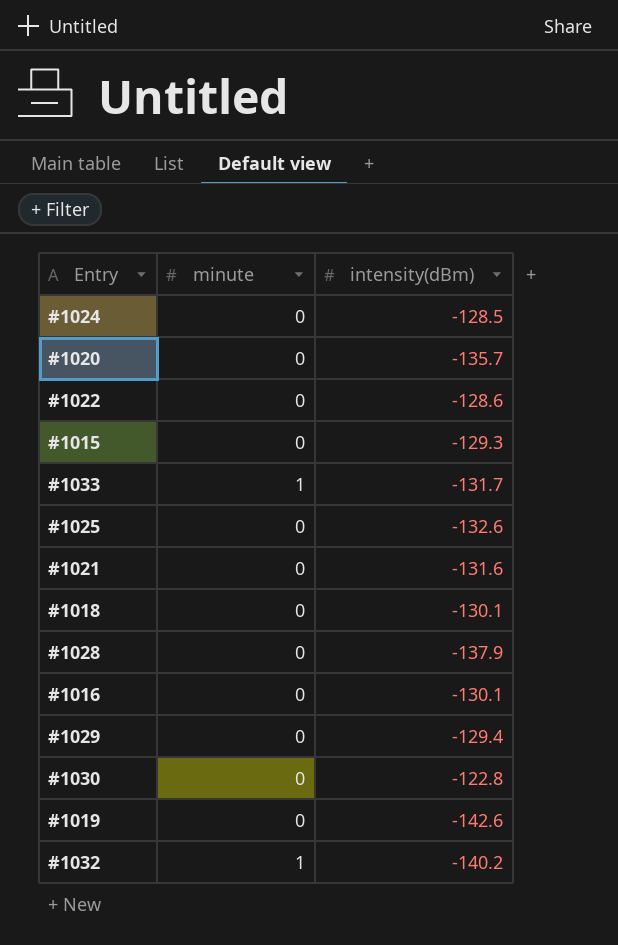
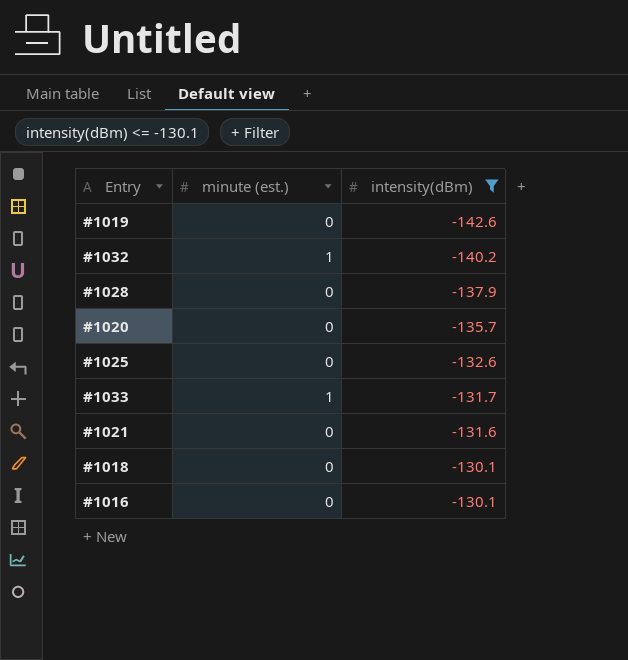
filter: none -> intensity(dBm) <= -130.1
row order: none -> intensity(dBm) ascending
column name: minute -> minute (est.)

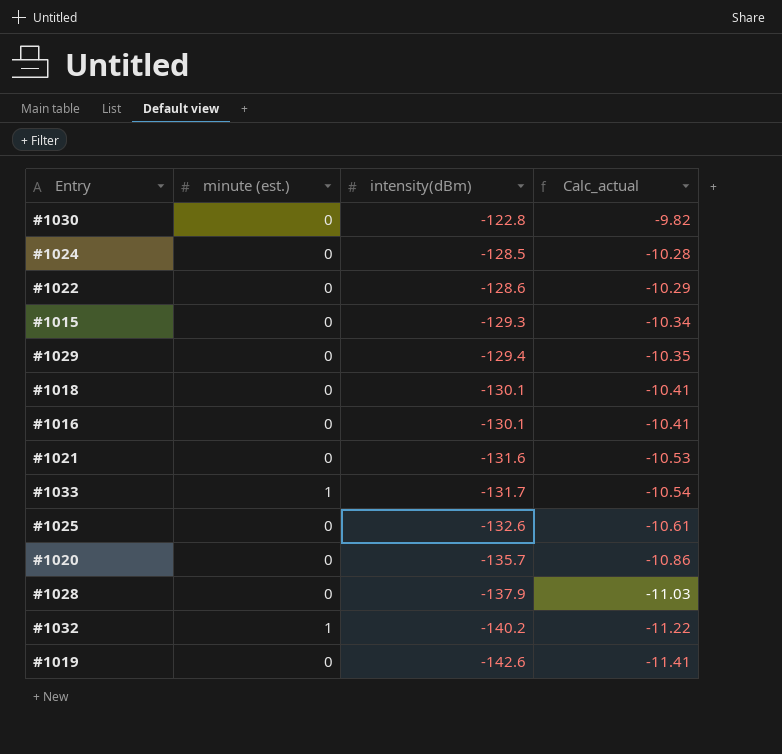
filter: intensity(dBm) <= -130.1 -> none
row order: intensity(dBm) ascending -> intensity(dBm) descending
column Calc_actual | formula: none -> [intensity(dBm)] * 0.08

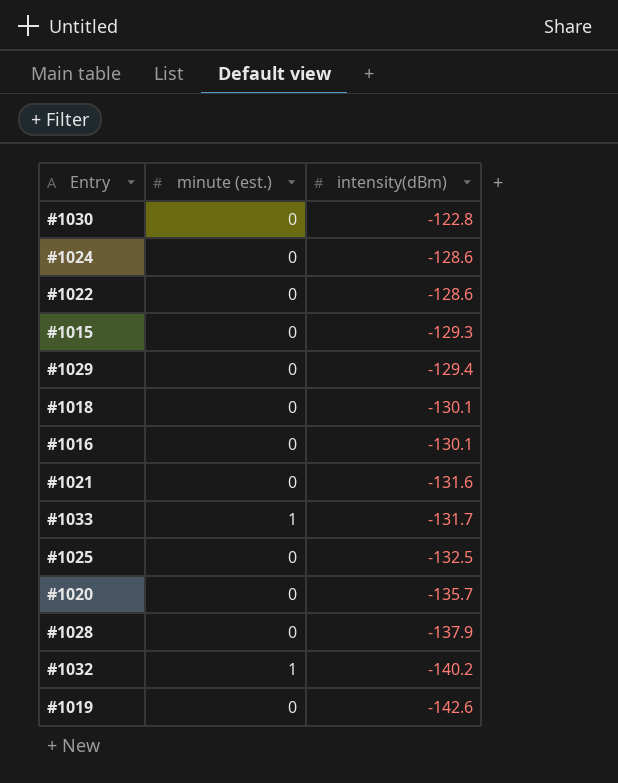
column Calc_actual | formula: [intensity(dBm)] * 0.08 -> none
#1024 | intensity(dBm): -128.5 -> -128.6
#1025 | intensity(dBm): -132.6 -> -132.5

